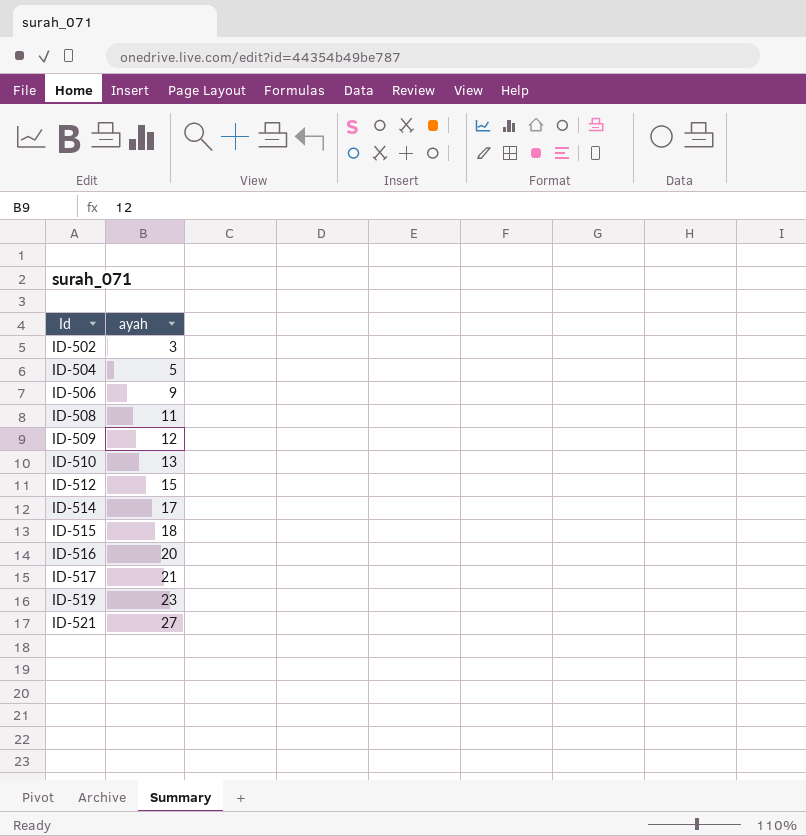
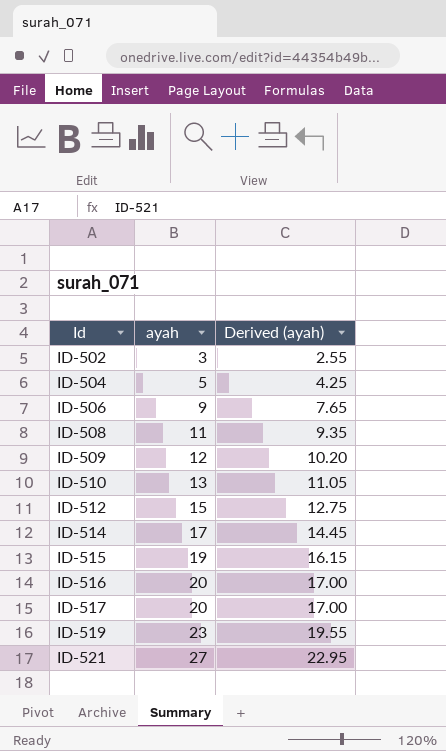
column Derived (ayah) | formula: none -> [ayah] * 0.85
ID-515 | ayah: 18 -> 19
ID-517 | ayah: 21 -> 20

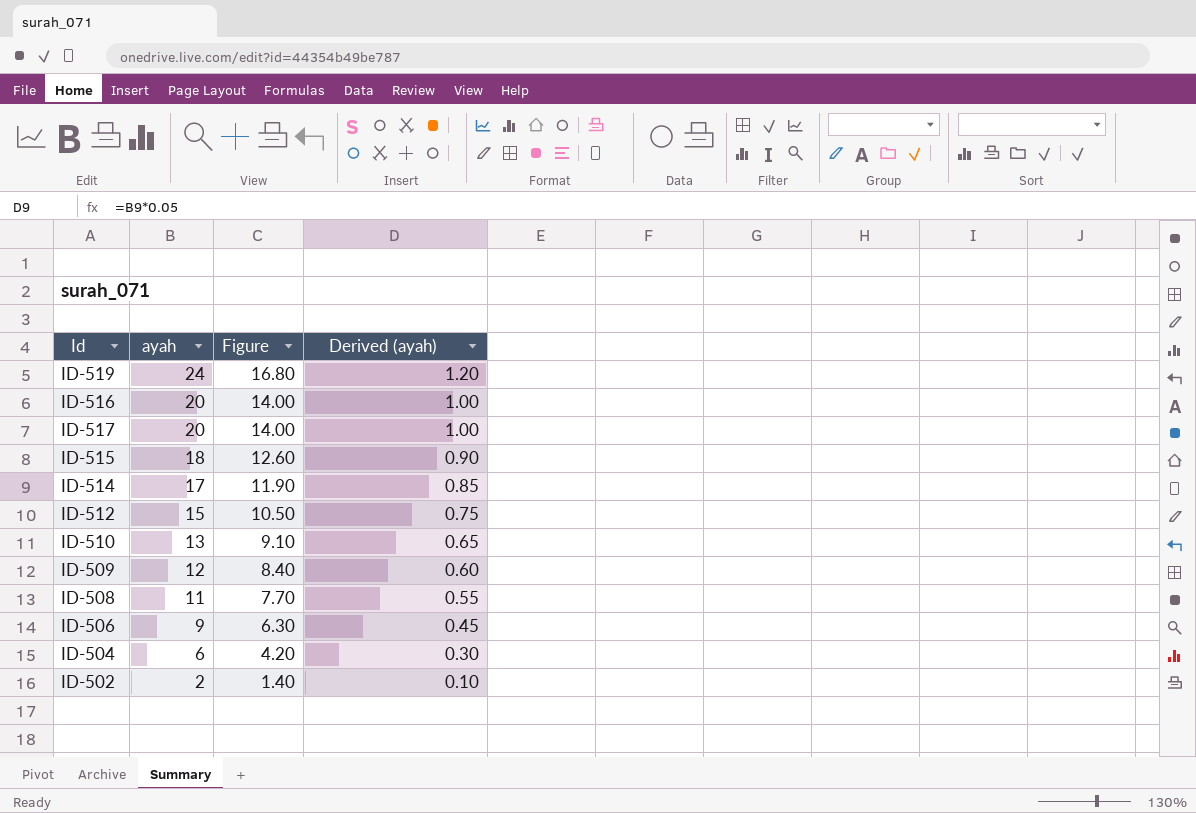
row order: Id ascending -> ayah descending
column Figure | formula: none -> [ayah] * 0.7
column Derived (ayah) | formula: [ayah] * 0.85 -> [ayah] * 0.05
row ID-521: 27 | 22.95 -> none
ID-519 | ayah: 23 -> 24
ID-515 | ayah: 19 -> 18
ID-504 | ayah: 5 -> 6
ID-502 | ayah: 3 -> 2

